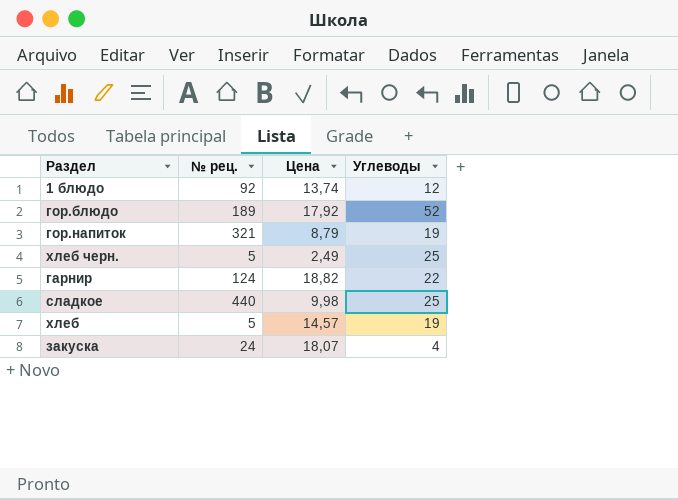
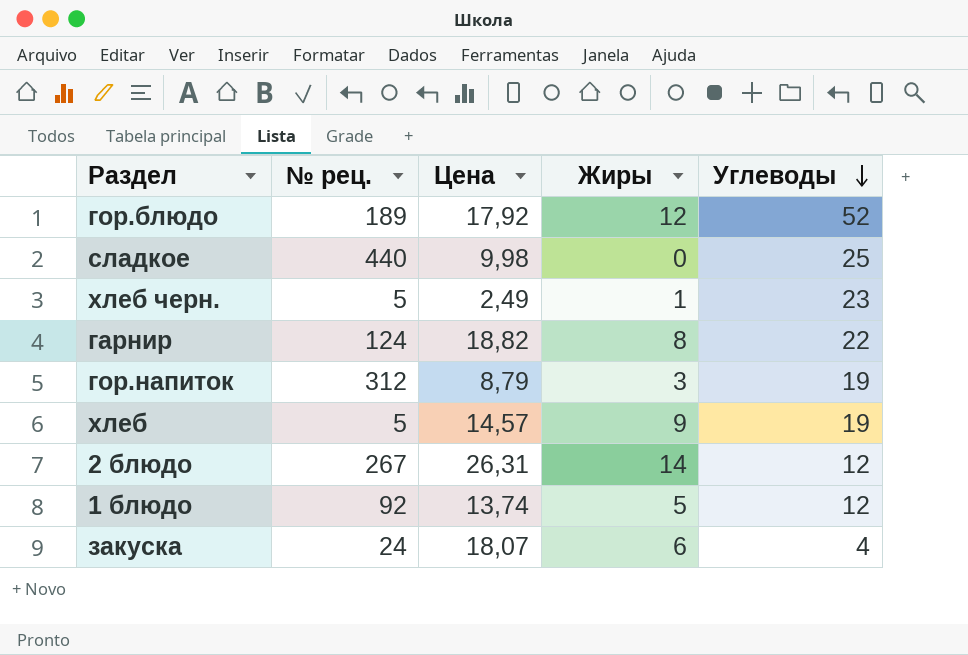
row order: none -> Углеводы descending
column Жиры | position: none -> 4
хлеб черн. | Углеводы: 25 -> 23
гор.напиток | № рец.: 321 -> 312
row 2 блюдо: none -> 267 | 26,31 | 14 | 12

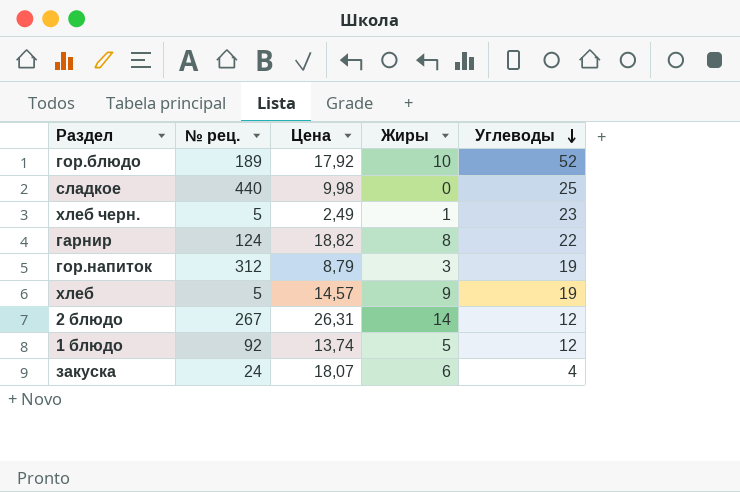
гор.блюдо | Жиры: 12 -> 10

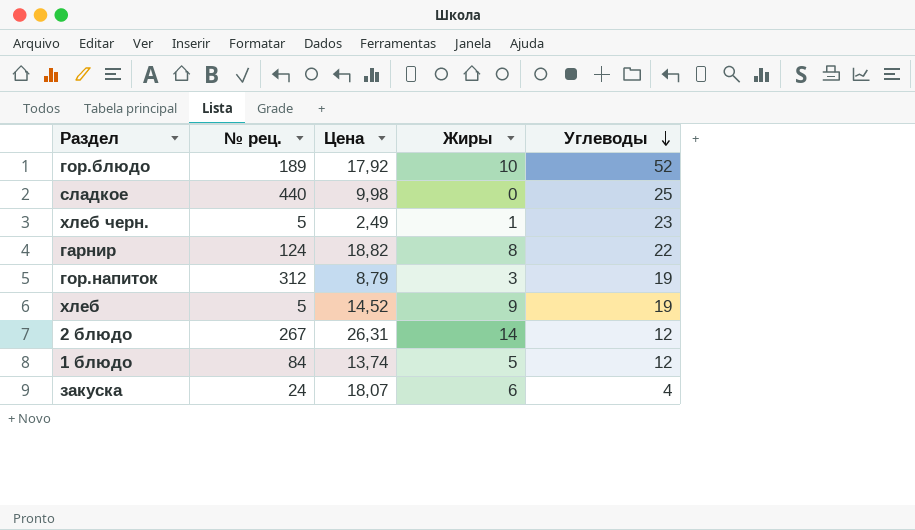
хлеб | Цена: 14,57 -> 14,52
1 блюдо | № рец.: 92 -> 84

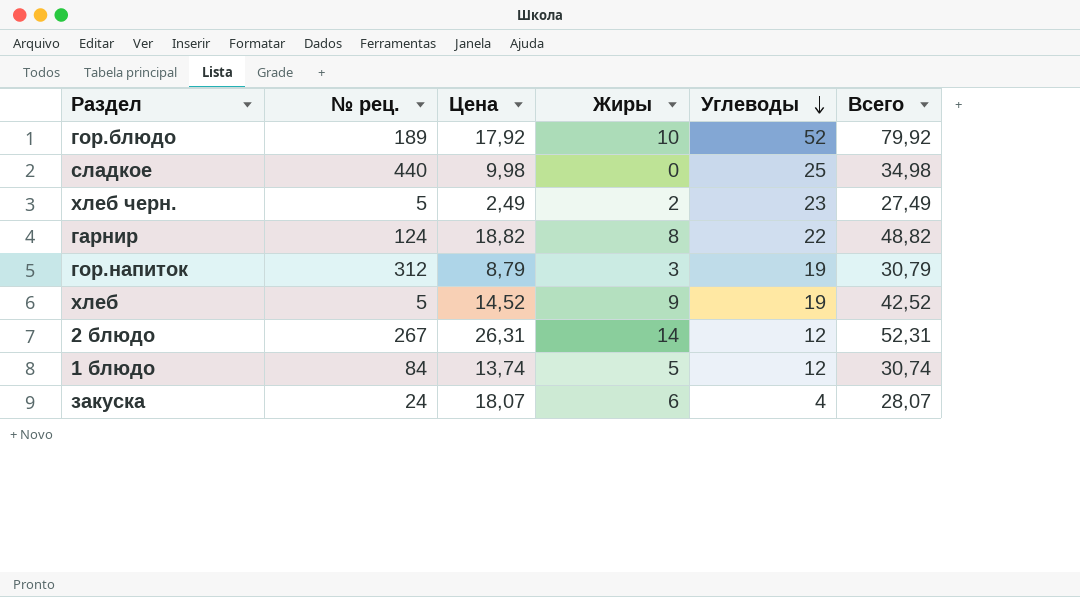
column Всего | formula: none -> [Цена] + [Жиры] + [Углеводы]
хлеб черн. | Жиры: 1 -> 2

